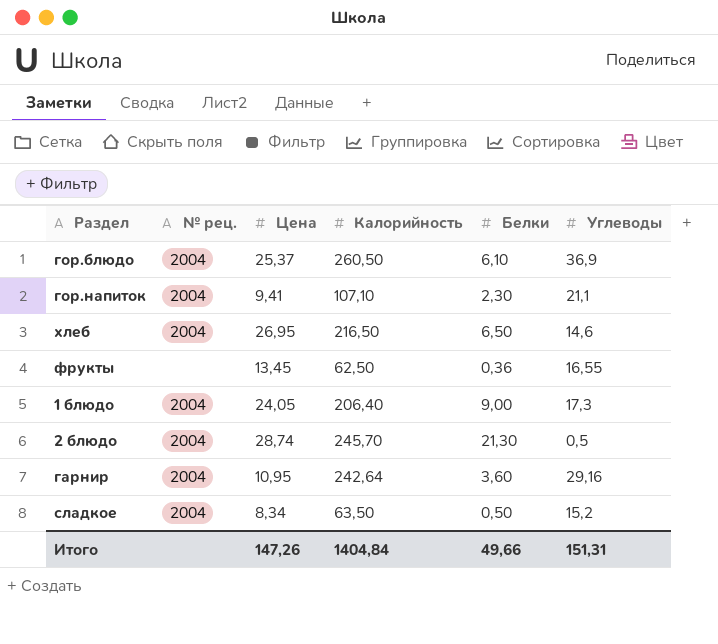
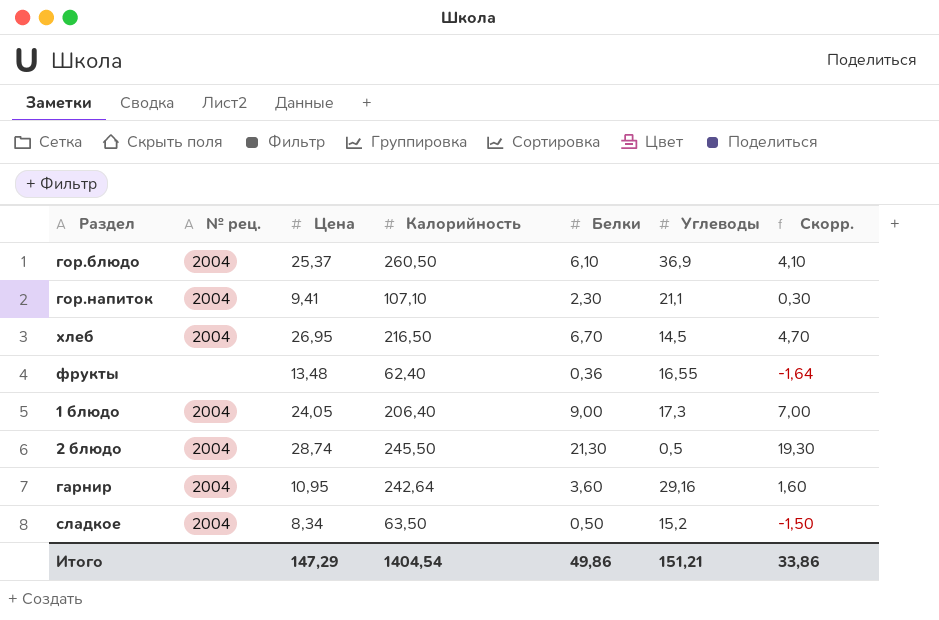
column Скорр. | formula: none -> [Белки] - 2
хлеб | Белки: 6,50 -> 6,70
хлеб | Углеводы: 14,6 -> 14,5
фрукты | Цена: 13,45 -> 13,48
фрукты | Калорийность: 62,50 -> 62,40
2 блюдо | Калорийность: 245,70 -> 245,50
Итого | Цена: 147,26 -> 147,29
Итого | Калорийность: 1404,84 -> 1404,54
Итого | Белки: 49,66 -> 49,86
Итого | Углеводы: 151,31 -> 151,21

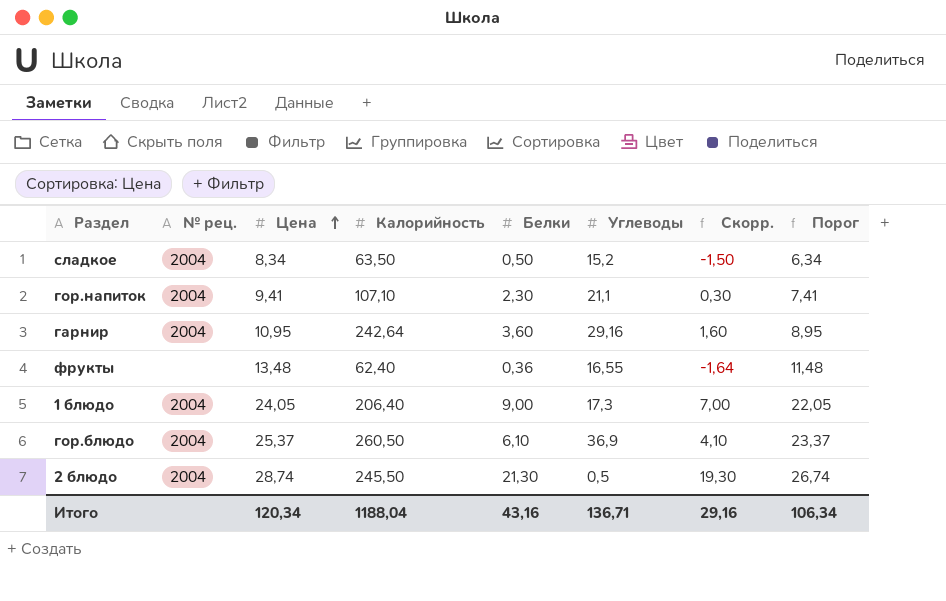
row order: none -> Цена ascending
column Порог | formula: none -> [Цена] - 2
row хлеб: 2004 | 26,95 | 216,50 | 6,70 | 14,5 | 4,70 -> none
Итого | Цена: 147,29 -> 120,34
Итого | Калорийность: 1404,54 -> 1188,04
Итого | Белки: 49,86 -> 43,16
Итого | Углеводы: 151,21 -> 136,71
Итого | Скорр.: 33,86 -> 29,16

